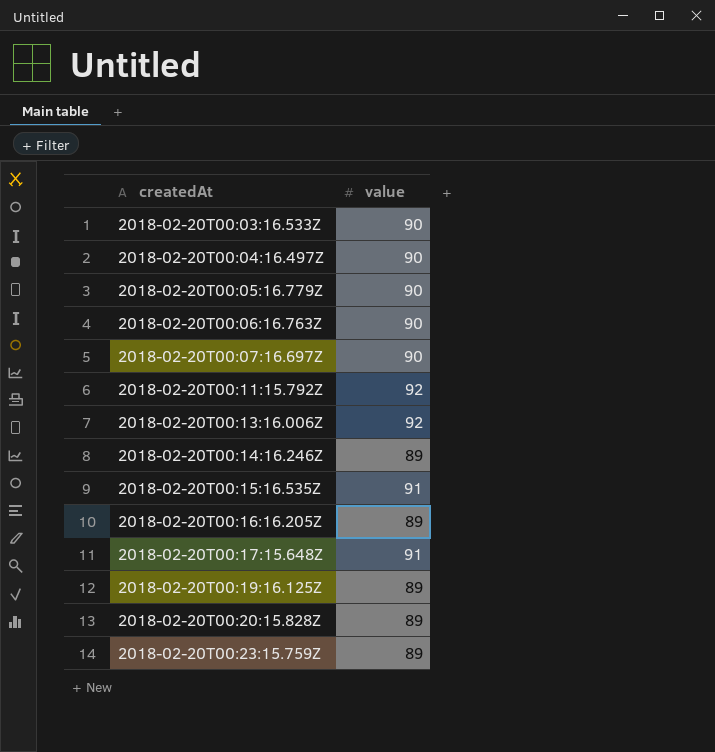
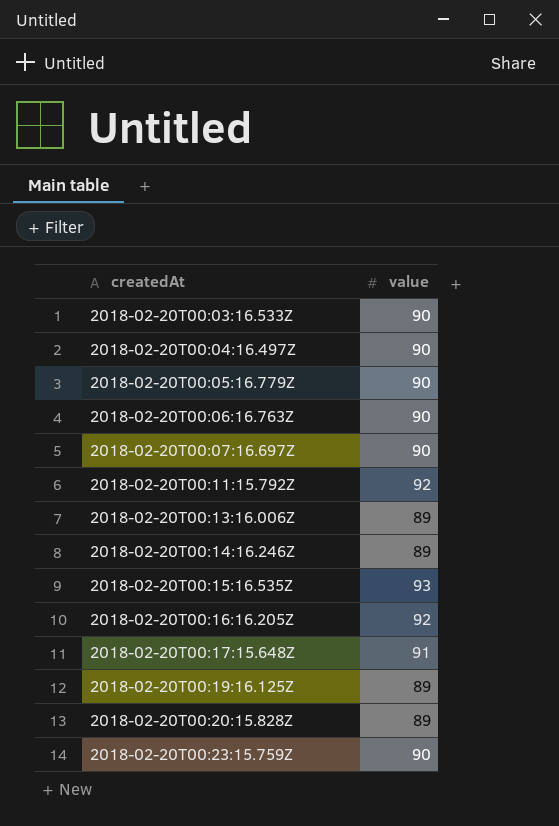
2018-02-20T00:13:16.006Z | value: 92 -> 89
2018-02-20T00:15:16.535Z | value: 91 -> 93
2018-02-20T00:16:16.205Z | value: 89 -> 92
2018-02-20T00:23:15.759Z | value: 89 -> 90

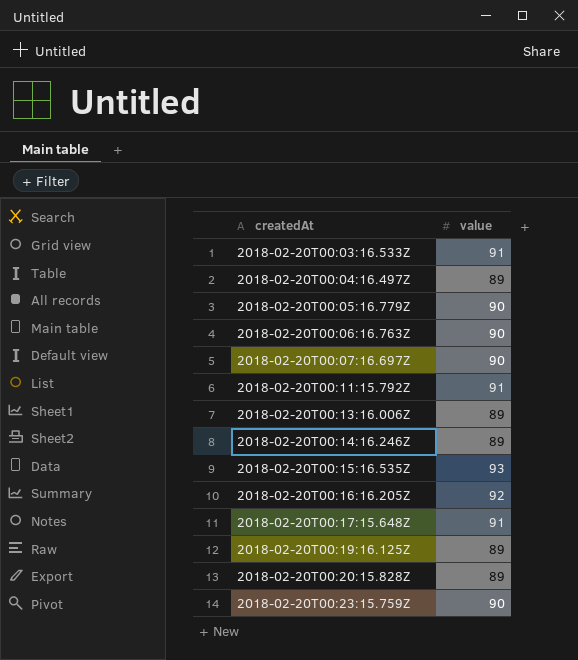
2018-02-20T00:03:16.533Z | value: 90 -> 91
2018-02-20T00:04:16.497Z | value: 90 -> 89
2018-02-20T00:11:15.792Z | value: 92 -> 91

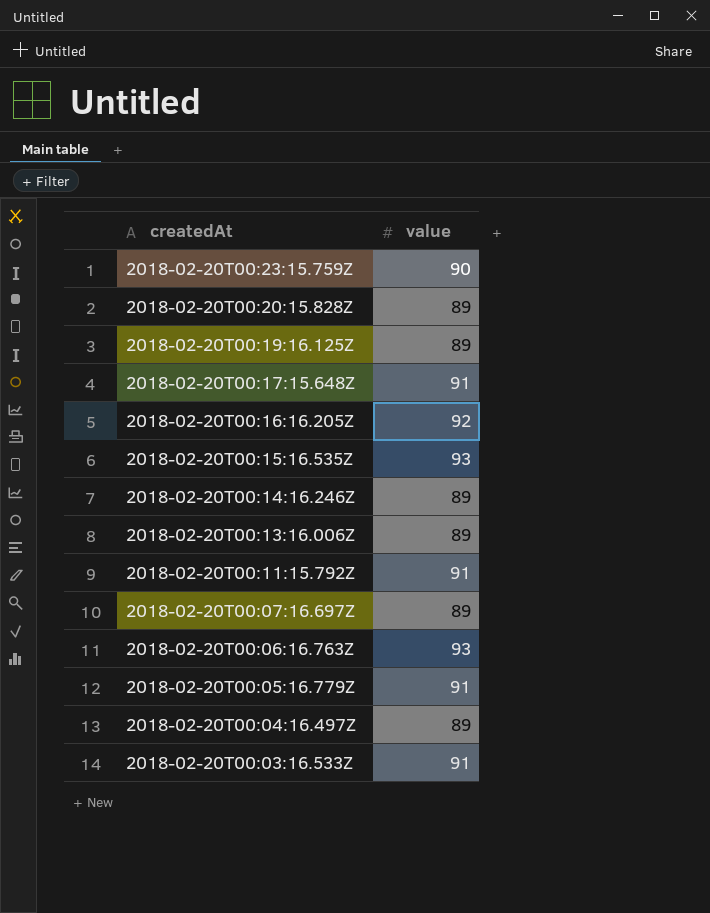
row order: createdAt ascending -> createdAt descending
2018-02-20T00:07:16.697Z | value: 90 -> 89
2018-02-20T00:06:16.763Z | value: 90 -> 93
2018-02-20T00:05:16.779Z | value: 90 -> 91

